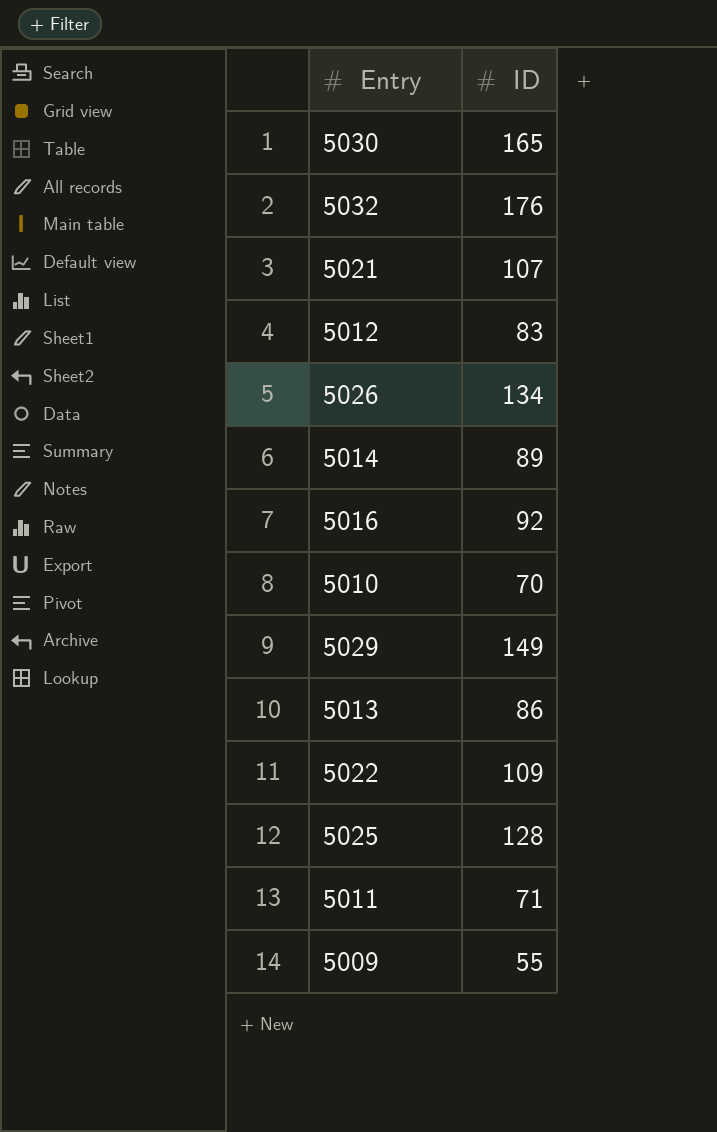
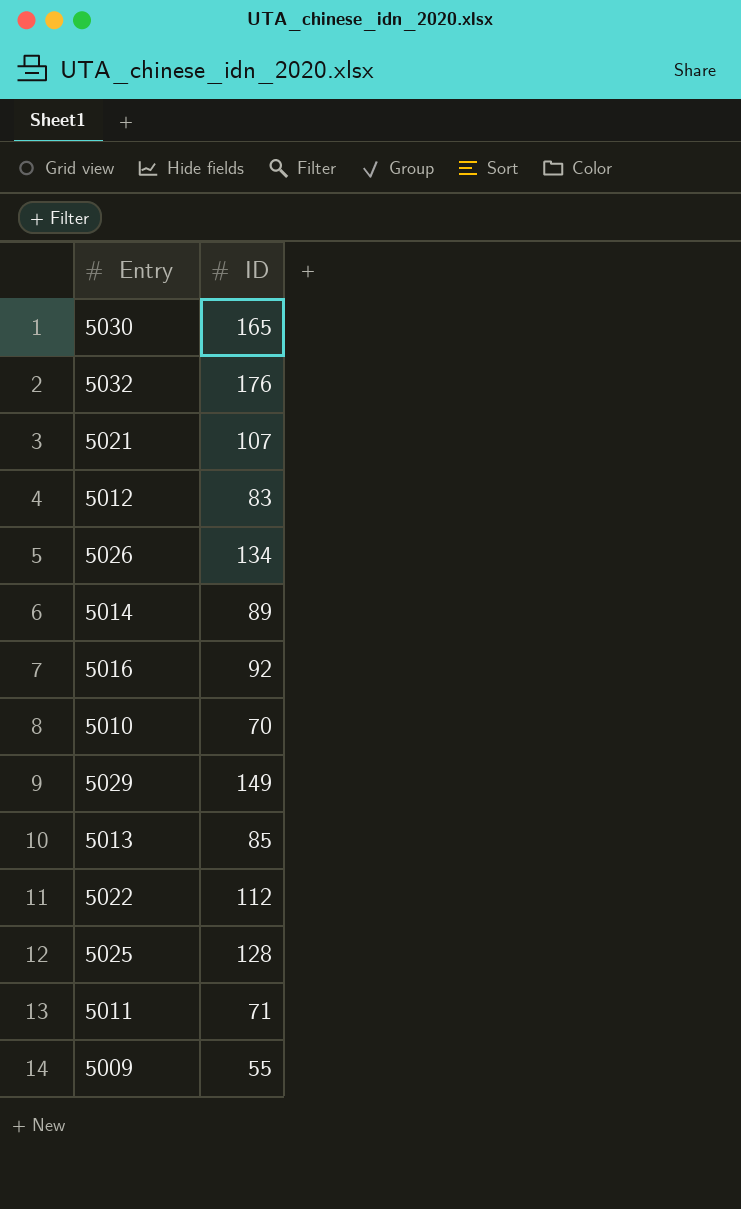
5013 | ID: 86 -> 85
5022 | ID: 109 -> 112

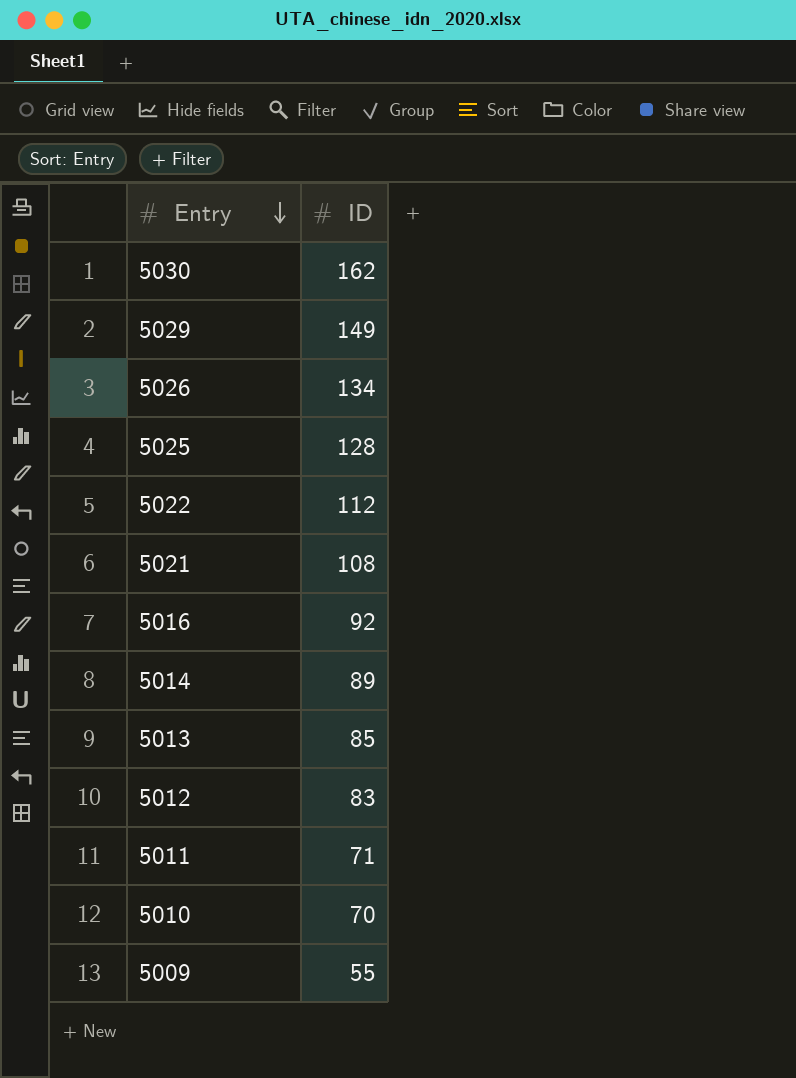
row order: none -> Entry descending
row 5032: 176 -> none
5030 | ID: 165 -> 162
5021 | ID: 107 -> 108

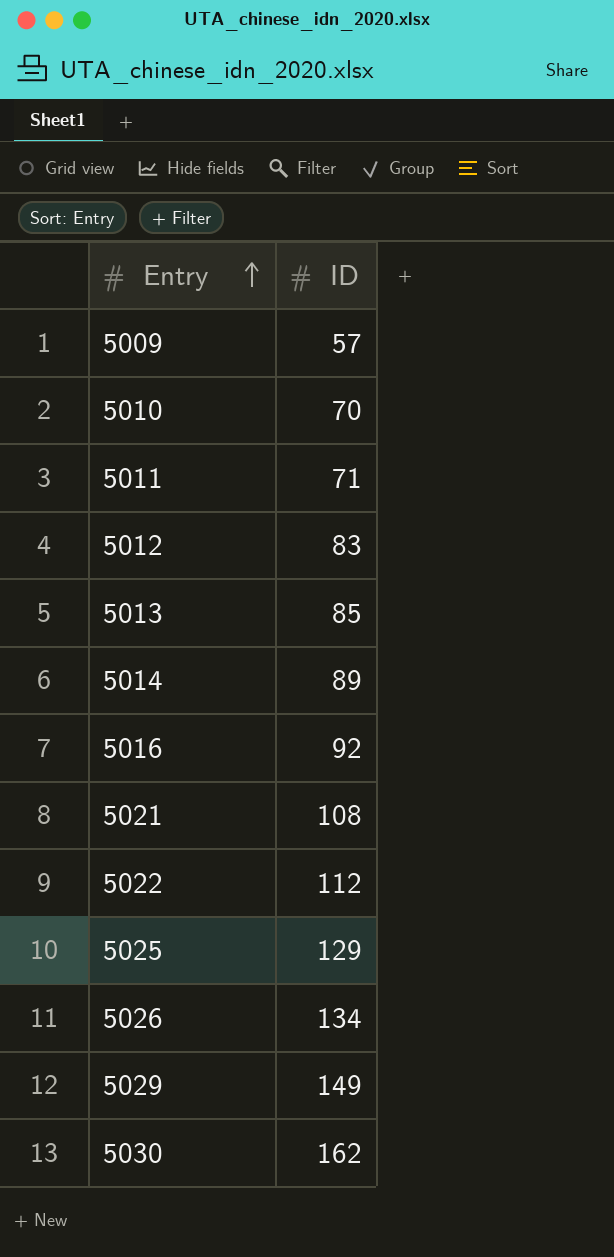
row order: Entry descending -> Entry ascending
5009 | ID: 55 -> 57
5025 | ID: 128 -> 129

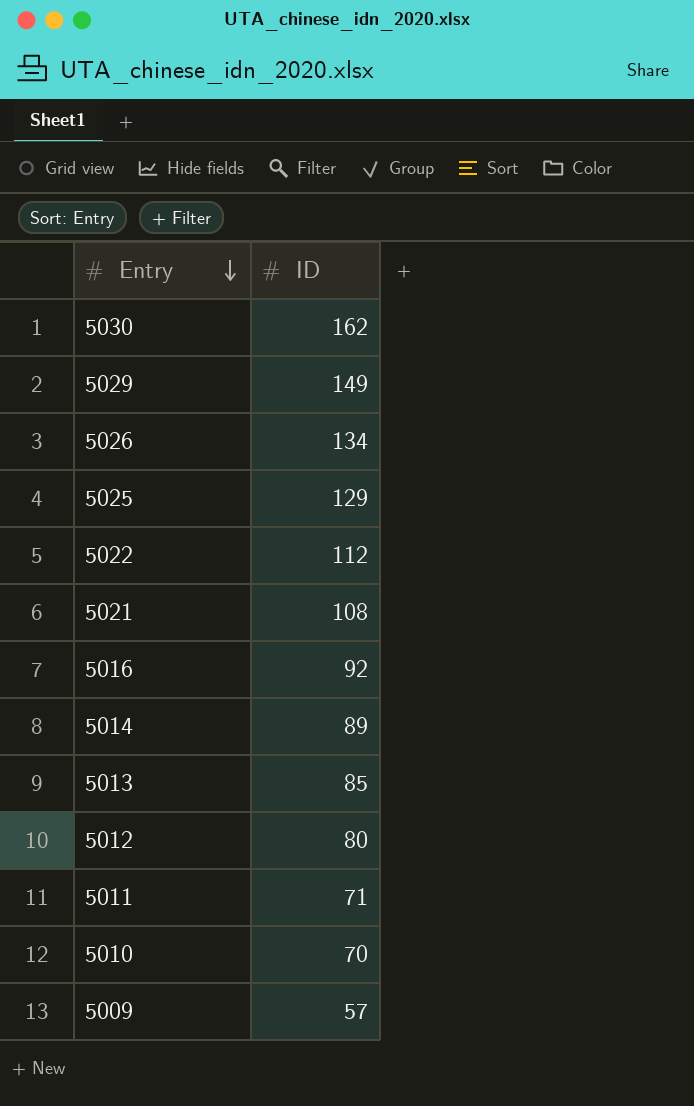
row order: Entry ascending -> Entry descending
5012 | ID: 83 -> 80

